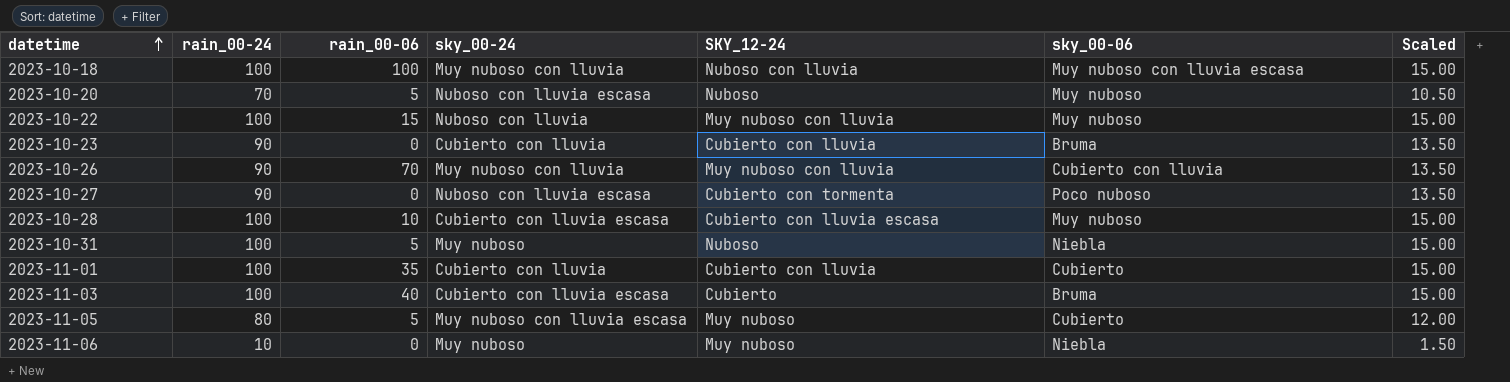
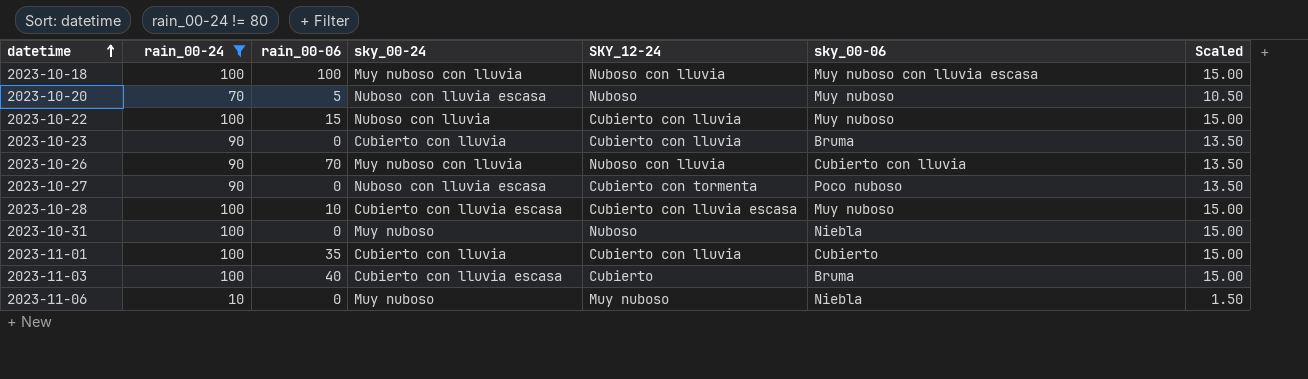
filter: none -> rain_00-24 != 80
2023-10-22 | SKY_12-24: Muy nuboso con lluvia -> Cubierto con lluvia
2023-10-26 | SKY_12-24: Muy nuboso con lluvia -> Nuboso con lluvia
2023-10-31 | rain_00-06: 5 -> 0

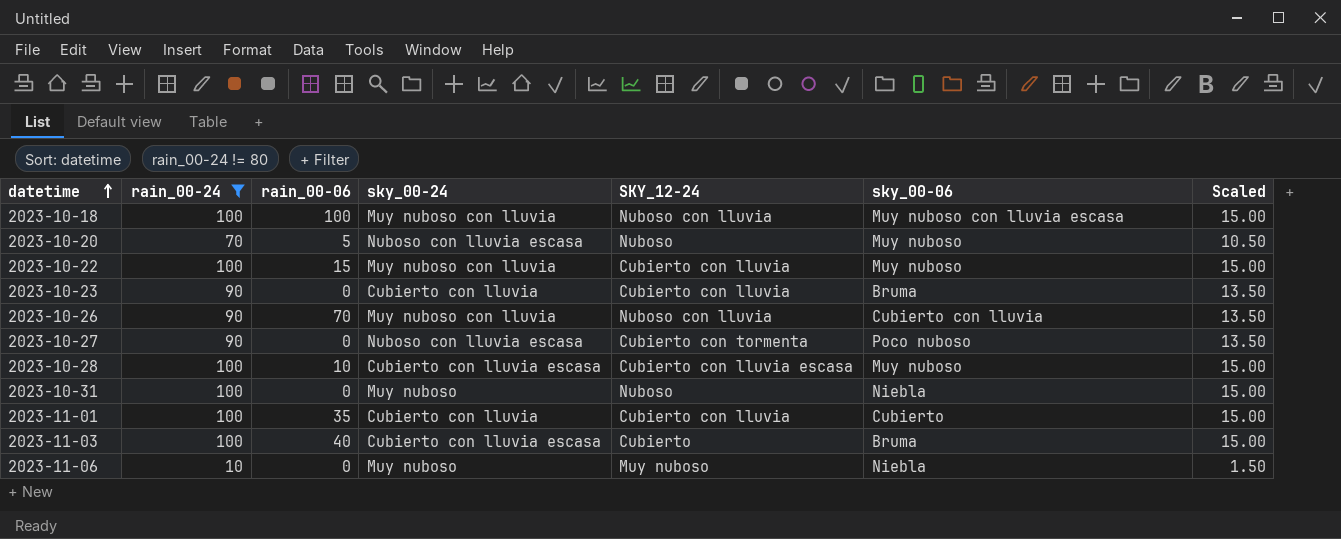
2023-10-22 | sky_00-24: Nuboso con lluvia -> Muy nuboso con lluvia

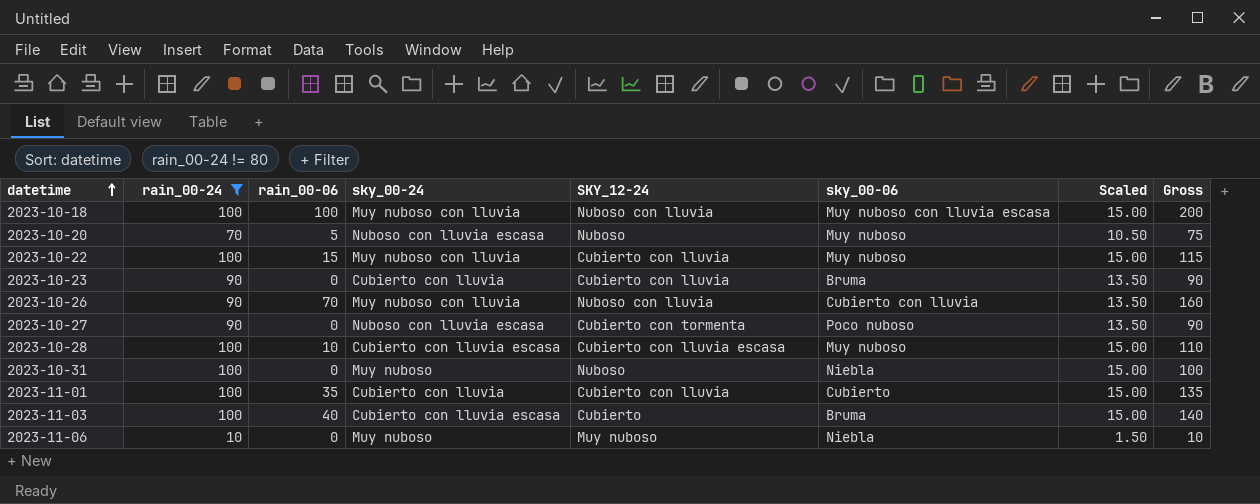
column Gross | formula: none -> [rain_00-24] + [rain_00-06]

